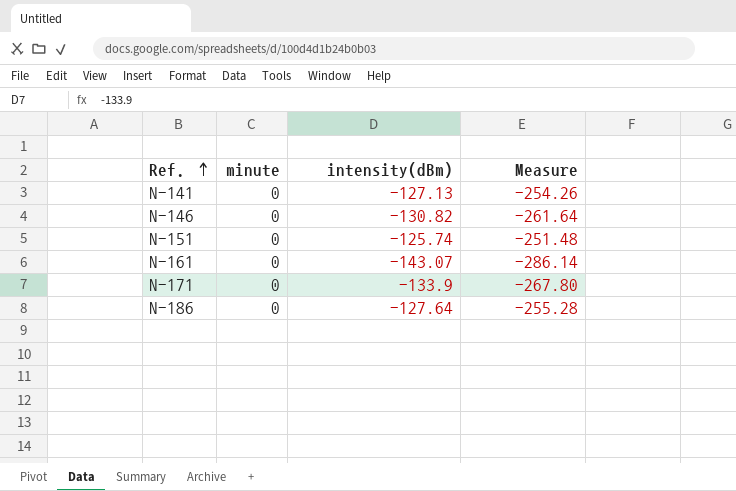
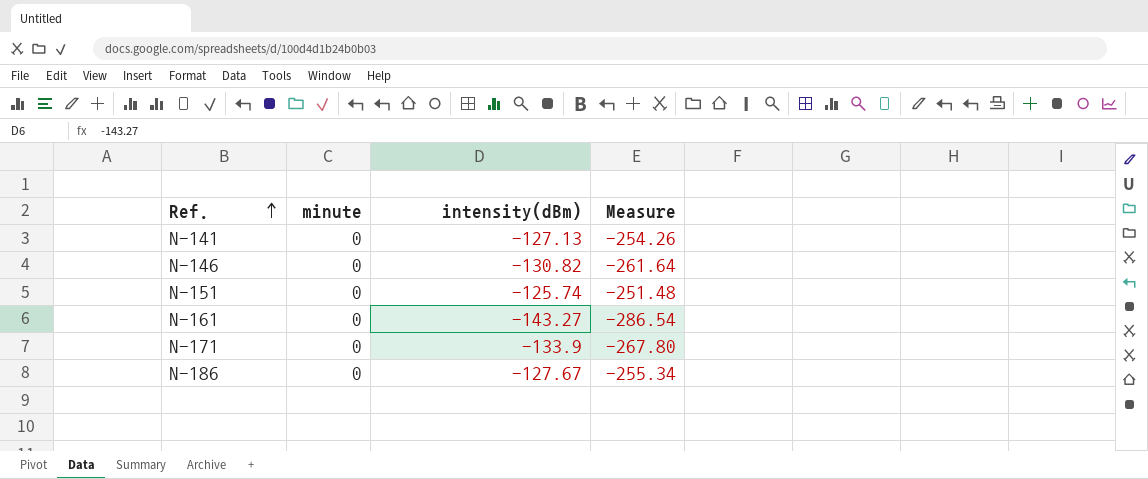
N-161 | intensity(dBm): -143.07 -> -143.27
N-161 | Measure: -286.14 -> -286.54
N-186 | intensity(dBm): -127.64 -> -127.67
N-186 | Measure: -255.28 -> -255.34

